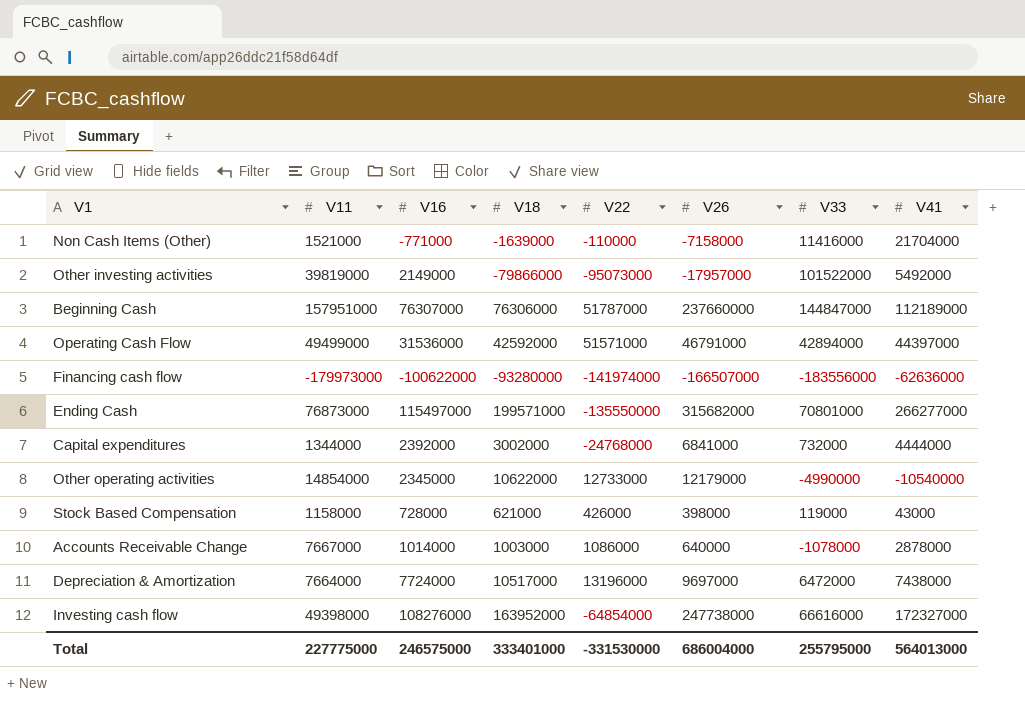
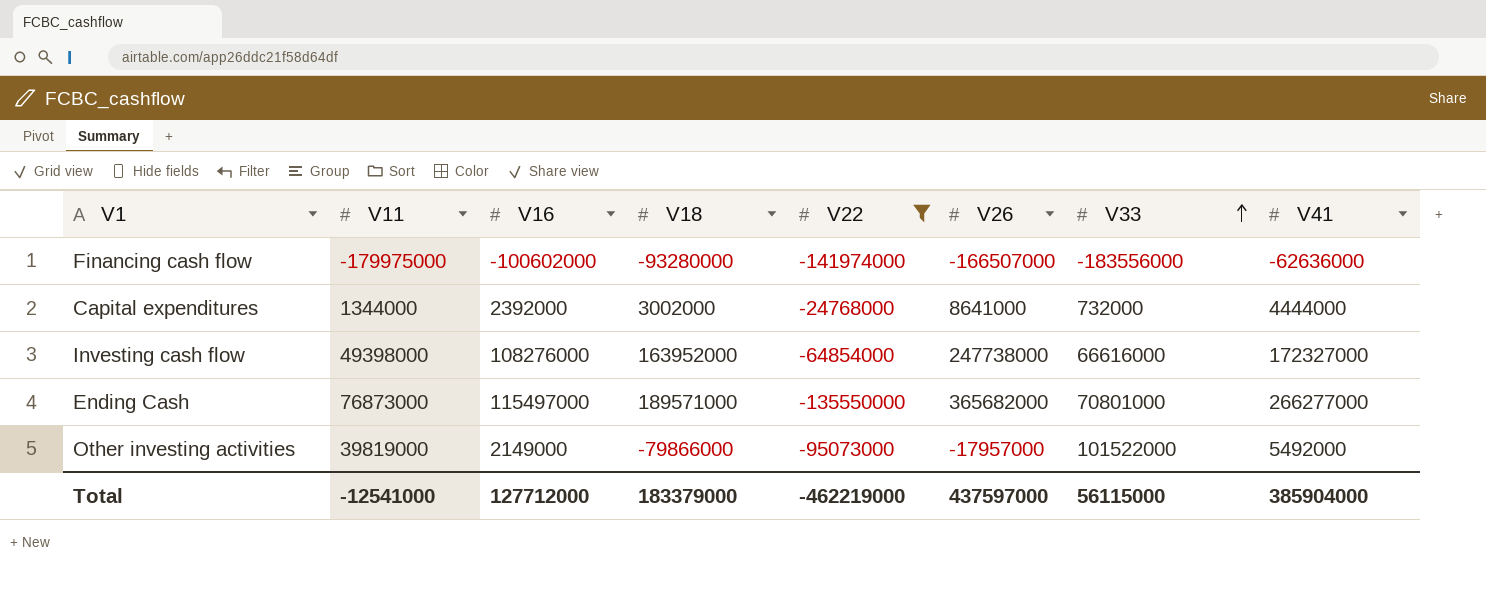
filter: none -> V22 <= -24768000
row order: none -> V33 ascending
Financing cash flow | V11: -179973000 -> -179975000
Financing cash flow | V16: -100622000 -> -100602000
Capital expenditures | V26: 6841000 -> 8641000
Ending Cash | V18: 199571000 -> 189571000
Ending Cash | V26: 315682000 -> 365682000
Total | V11: 227775000 -> -12541000
Total | V16: 246575000 -> 127712000
Total | V18: 333401000 -> 183379000
Total | V22: -331530000 -> -462219000
Total | V26: 686004000 -> 437597000
Total | V33: 255795000 -> 56115000
Total | V41: 564013000 -> 385904000

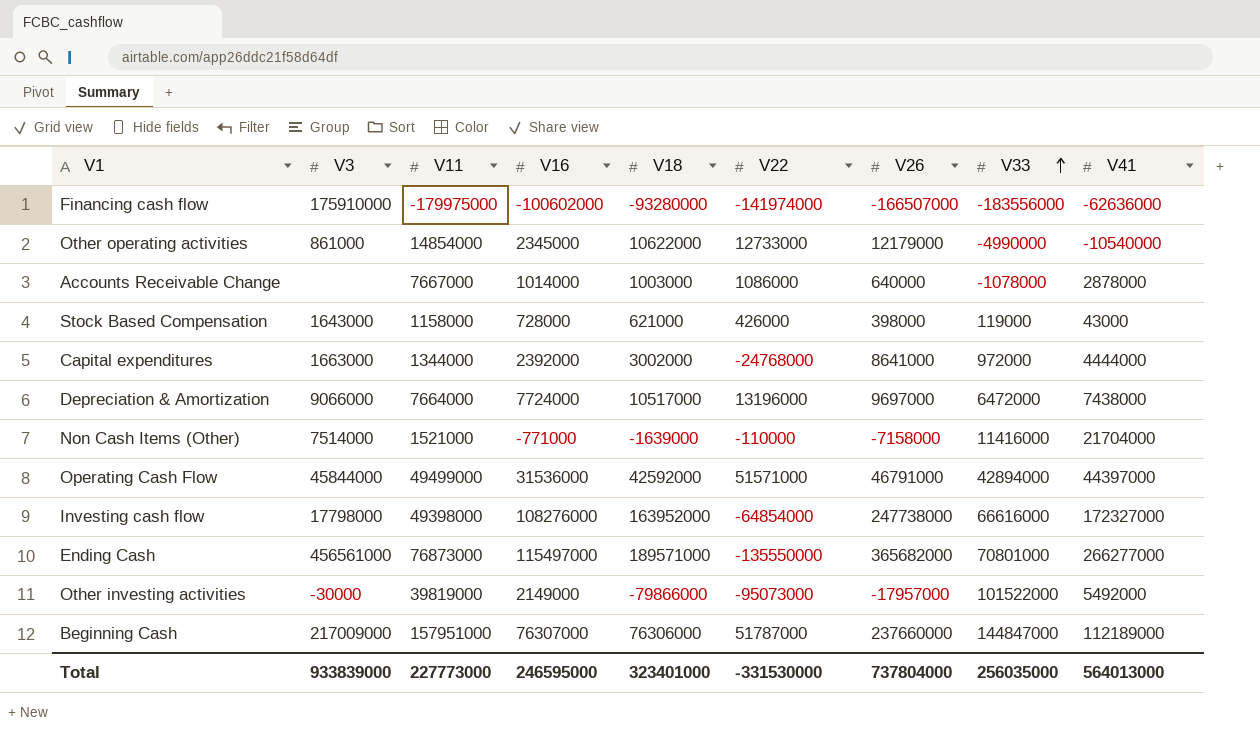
filter: V22 <= -24768000 -> none
column V3 | position: none -> 2
Capital expenditures | V33: 732000 -> 972000
Total | V11: -12541000 -> 227773000
Total | V16: 127712000 -> 246595000
Total | V18: 183379000 -> 323401000
Total | V22: -462219000 -> -331530000
Total | V26: 437597000 -> 737804000
Total | V33: 56115000 -> 256035000
Total | V41: 385904000 -> 564013000

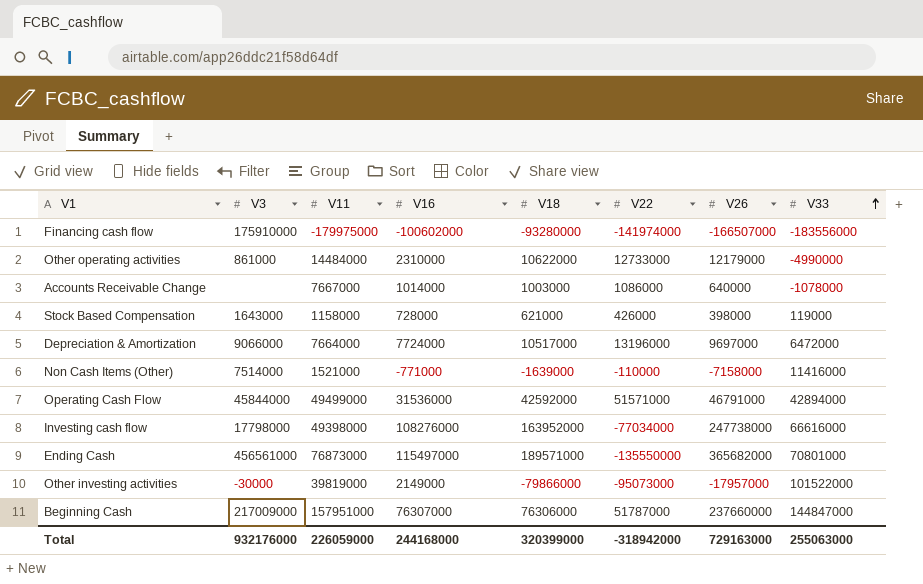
column V41 | position: 9 -> none
row Capital expenditures: 1663000 | 1344000 | 2392000 | 3002000 | -24768000 | 8641000 | 972000 | 4444000 -> none
Other operating activities | V11: 14854000 -> 14484000
Other operating activities | V16: 2345000 -> 2310000
Investing cash flow | V22: -64854000 -> -77034000
Total | V3: 933839000 -> 932176000
Total | V11: 227773000 -> 226059000
Total | V16: 246595000 -> 244168000
Total | V18: 323401000 -> 320399000
Total | V22: -331530000 -> -318942000
Total | V26: 737804000 -> 729163000
Total | V33: 256035000 -> 255063000

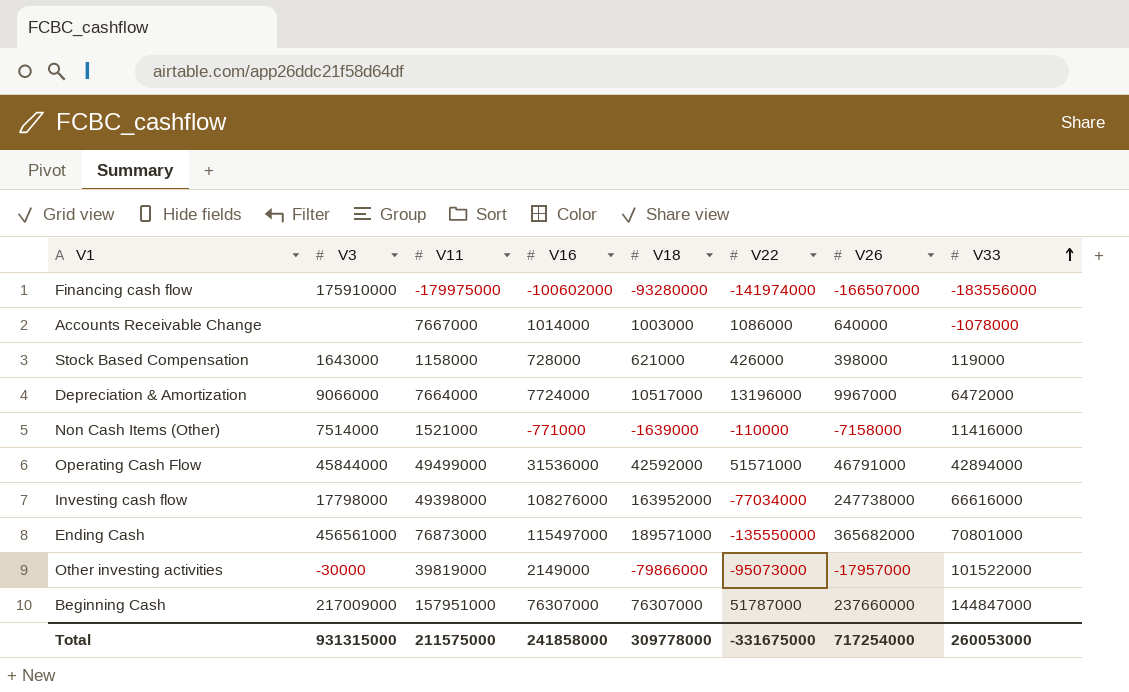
row Other operating activities: 861000 | 14484000 | 2310000 | 10622000 | 12733000 | 12179000 | -4990000 -> none
Depreciation & Amortization | V26: 9697000 -> 9967000
Beginning Cash | V18: 76306000 -> 76307000
Total | V3: 932176000 -> 931315000
Total | V11: 226059000 -> 211575000
Total | V16: 244168000 -> 241858000
Total | V18: 320399000 -> 309778000
Total | V22: -318942000 -> -331675000
Total | V26: 729163000 -> 717254000
Total | V33: 255063000 -> 260053000

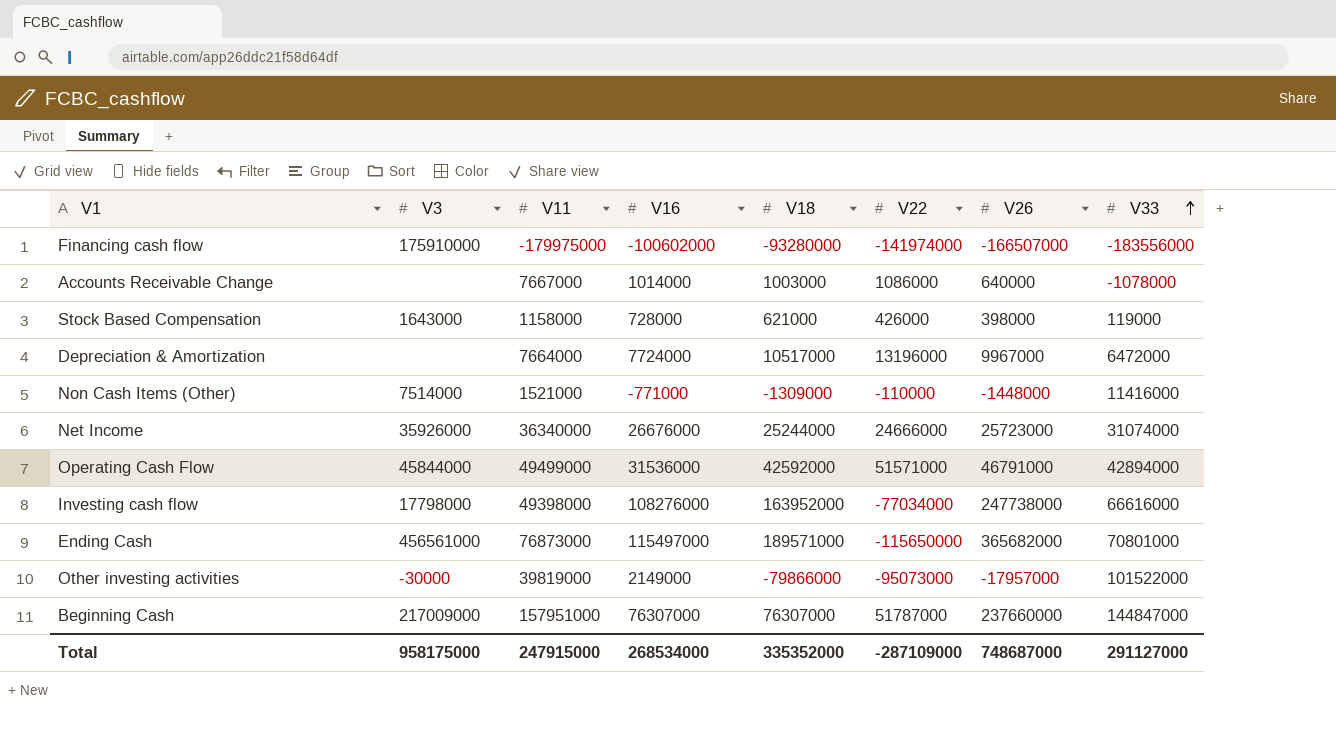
Depreciation & Amortization | V3: 9066000 -> none
Non Cash Items (Other) | V18: -1639000 -> -1309000
Non Cash Items (Other) | V26: -7158000 -> -1448000
row Net Income: none -> 35926000 | 36340000 | 26676000 | 25244000 | 24666000 | 25723000 | 31074000
Ending Cash | V22: -135550000 -> -115650000
Total | V3: 931315000 -> 958175000
Total | V11: 211575000 -> 247915000
Total | V16: 241858000 -> 268534000
Total | V18: 309778000 -> 335352000
Total | V22: -331675000 -> -287109000
Total | V26: 717254000 -> 748687000
Total | V33: 260053000 -> 291127000

